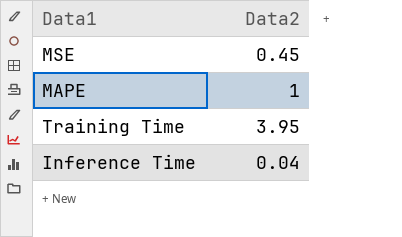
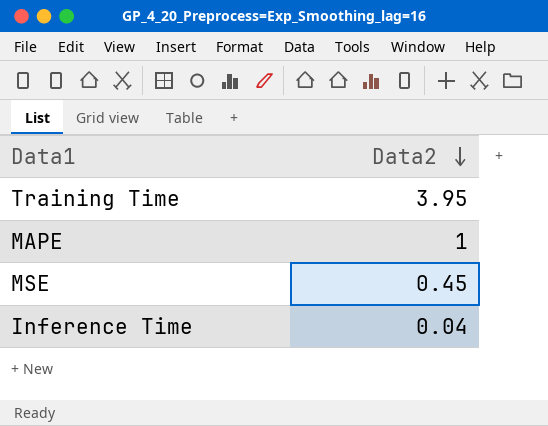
row order: none -> Data2 descending

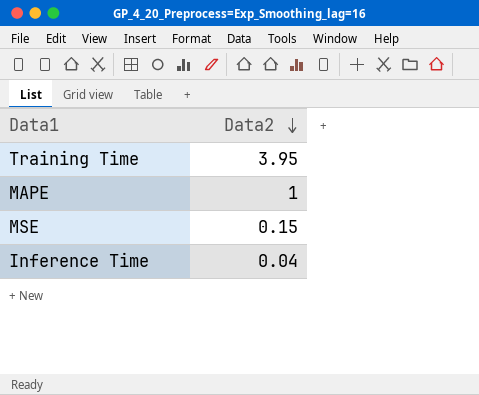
MSE | Data2: 0.45 -> 0.15

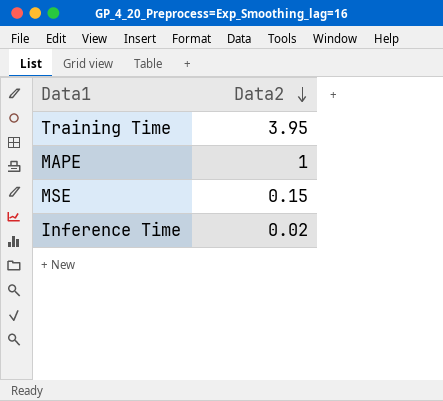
Inference Time | Data2: 0.04 -> 0.02

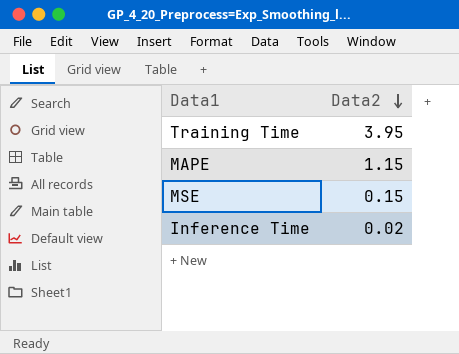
MAPE | Data2: 1 -> 1.15

